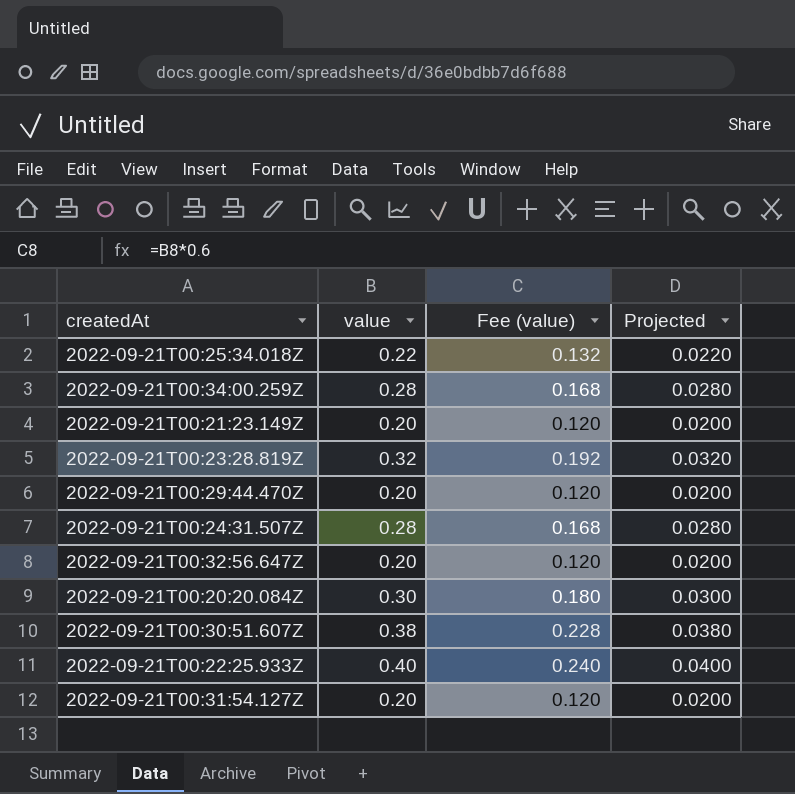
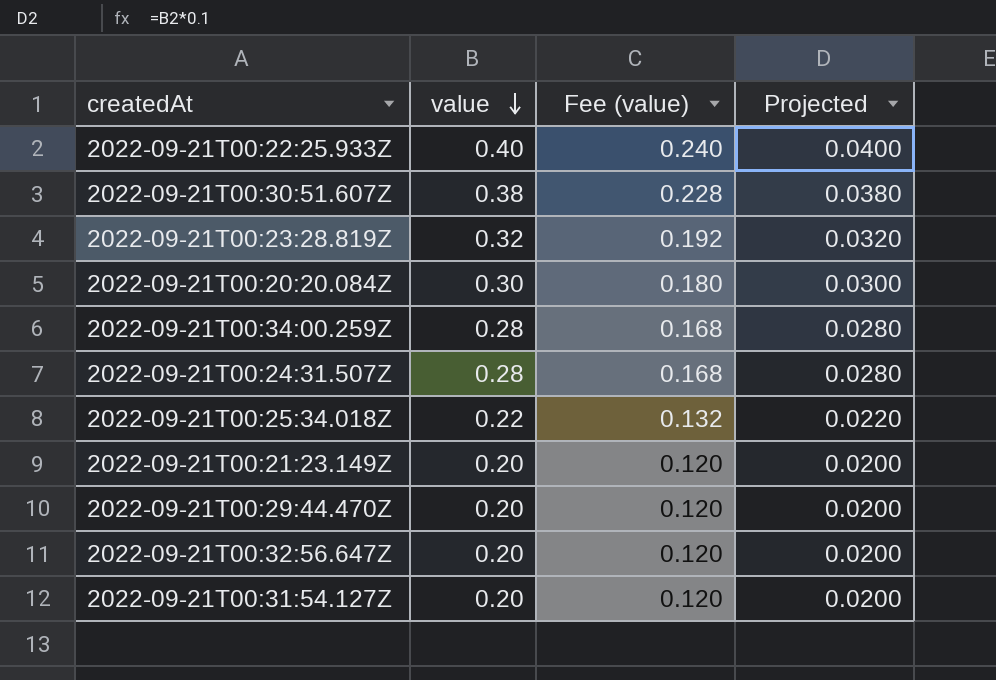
row order: none -> value descending

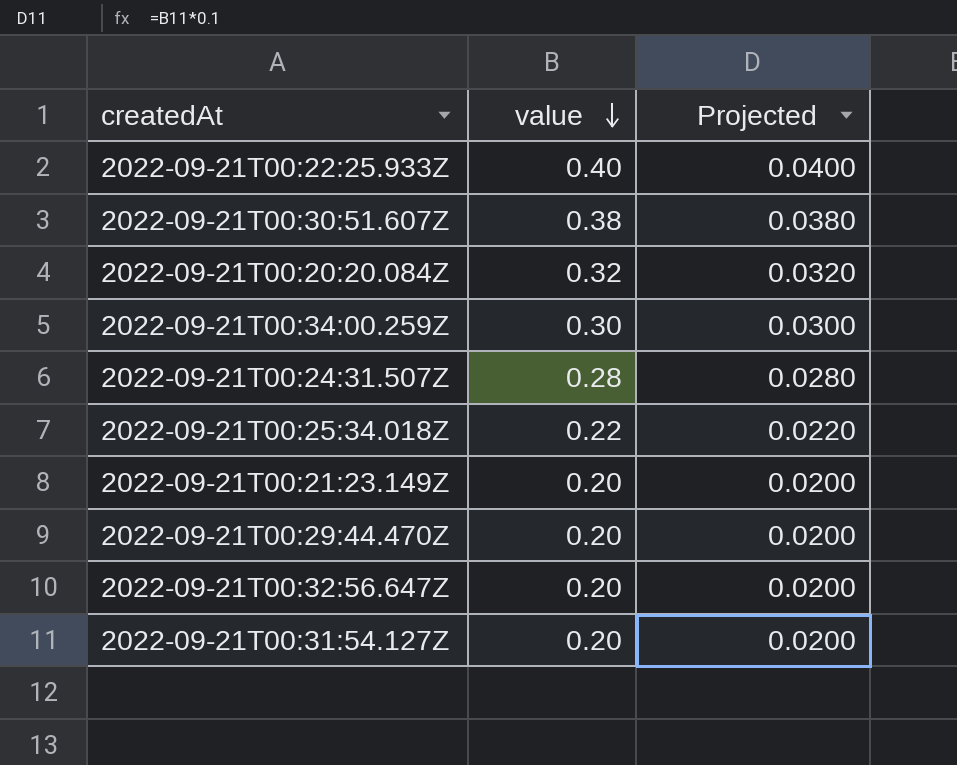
column Fee (value) | formula: [value] * 0.6 -> none
row 2022-09-21T00:23:28.819Z: 0.32 | 0.192 | 0.0320 -> none
2022-09-21T00:20:20.084Z | value: 0.30 -> 0.32
2022-09-21T00:20:20.084Z | Projected: 0.0300 -> 0.0320
2022-09-21T00:34:00.259Z | value: 0.28 -> 0.30
2022-09-21T00:34:00.259Z | Projected: 0.0280 -> 0.0300

